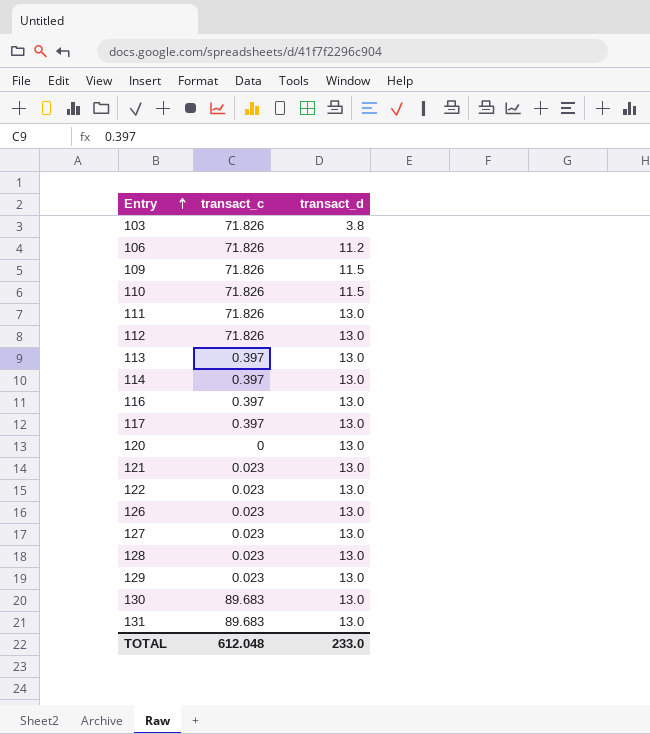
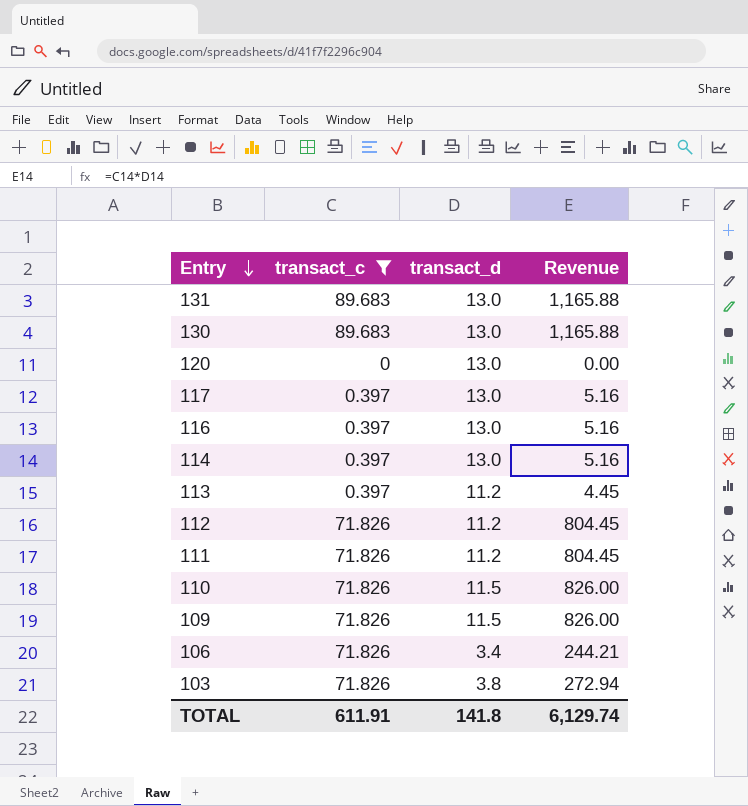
filter: none -> transact_c != 0.023
row order: Entry ascending -> Entry descending
column Revenue | formula: none -> [transact_c] * [transact_d]
113 | transact_d: 13.0 -> 11.2
112 | transact_d: 13.0 -> 11.2
111 | transact_d: 13.0 -> 11.2
106 | transact_d: 11.2 -> 3.4
TOTAL | transact_c: 612.048 -> 611.91
TOTAL | transact_d: 233.0 -> 141.8

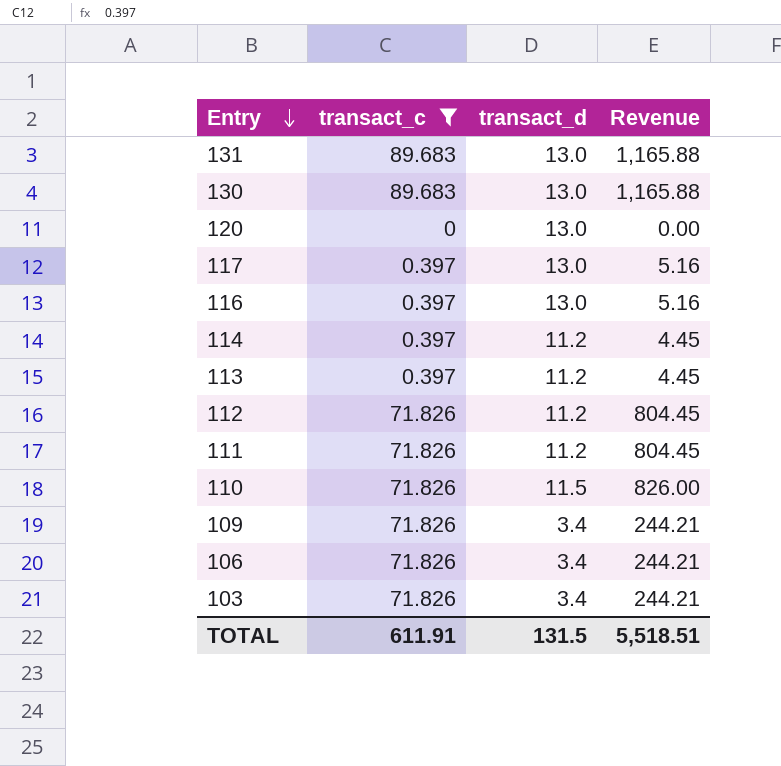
114 | transact_d: 13.0 -> 11.2
114 | Revenue: 5.16 -> 4.45
109 | transact_d: 11.5 -> 3.4
109 | Revenue: 826.00 -> 244.21
103 | transact_d: 3.8 -> 3.4
103 | Revenue: 272.94 -> 244.21
TOTAL | transact_d: 141.8 -> 131.5
TOTAL | Revenue: 6,129.74 -> 5,518.51

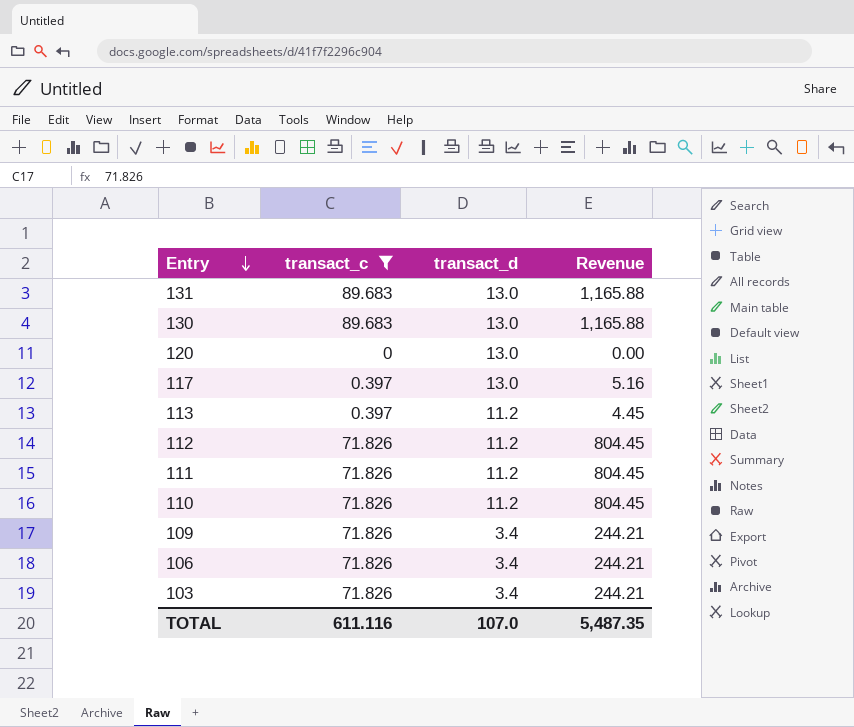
row 116: 0.397 | 13.0 | 5.16 -> none
row 114: 0.397 | 11.2 | 4.45 -> none
110 | transact_d: 11.5 -> 11.2
110 | Revenue: 826.00 -> 804.45
TOTAL | transact_c: 611.91 -> 611.116
TOTAL | transact_d: 131.5 -> 107.0
TOTAL | Revenue: 5,518.51 -> 5,487.35

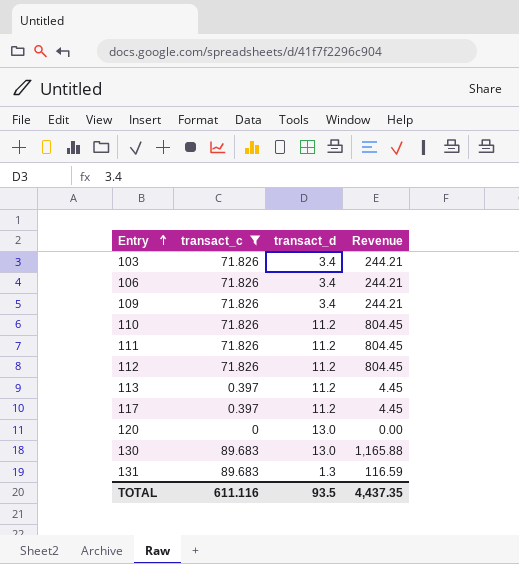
row order: Entry descending -> Entry ascending
117 | transact_d: 13.0 -> 11.2
117 | Revenue: 5.16 -> 4.45
131 | transact_d: 13.0 -> 1.3
131 | Revenue: 1,165.88 -> 116.59
TOTAL | transact_d: 107.0 -> 93.5
TOTAL | Revenue: 5,487.35 -> 4,437.35

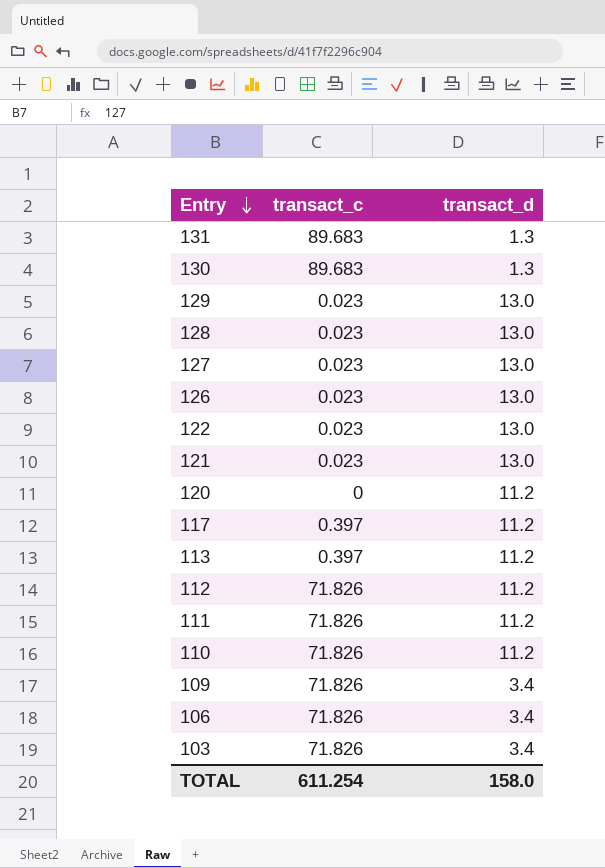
filter: transact_c != 0.023 -> none
row order: Entry ascending -> Entry descending
column Revenue | formula: [transact_c] * [transact_d] -> none
130 | transact_d: 13.0 -> 1.3
120 | transact_d: 13.0 -> 11.2
TOTAL | transact_c: 611.116 -> 611.254
TOTAL | transact_d: 93.5 -> 158.0

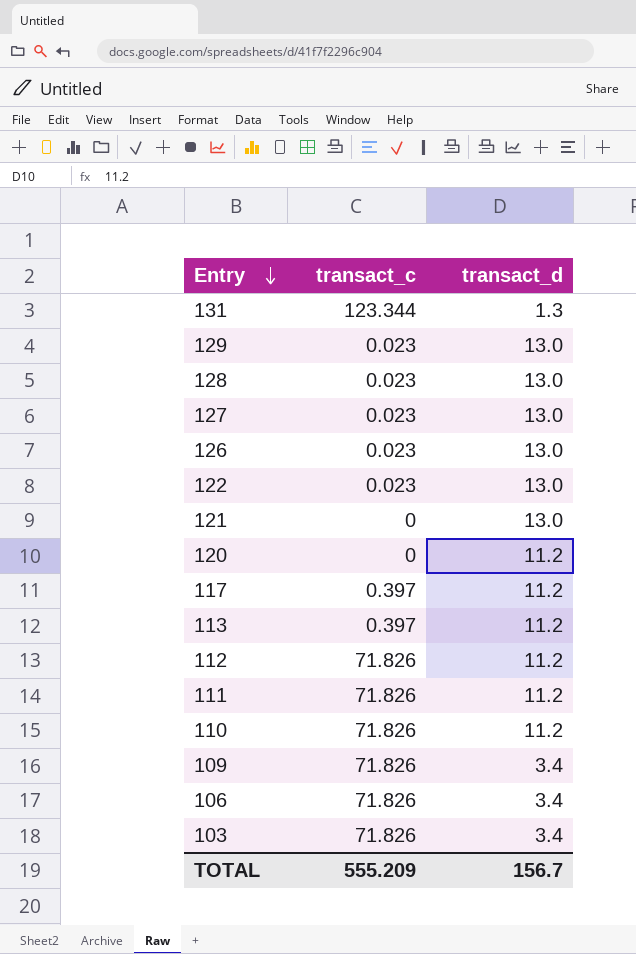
row 130: 89.683 | 1.3 -> none
131 | transact_c: 89.683 -> 123.344
121 | transact_c: 0.023 -> 0
TOTAL | transact_c: 611.254 -> 555.209
TOTAL | transact_d: 158.0 -> 156.7

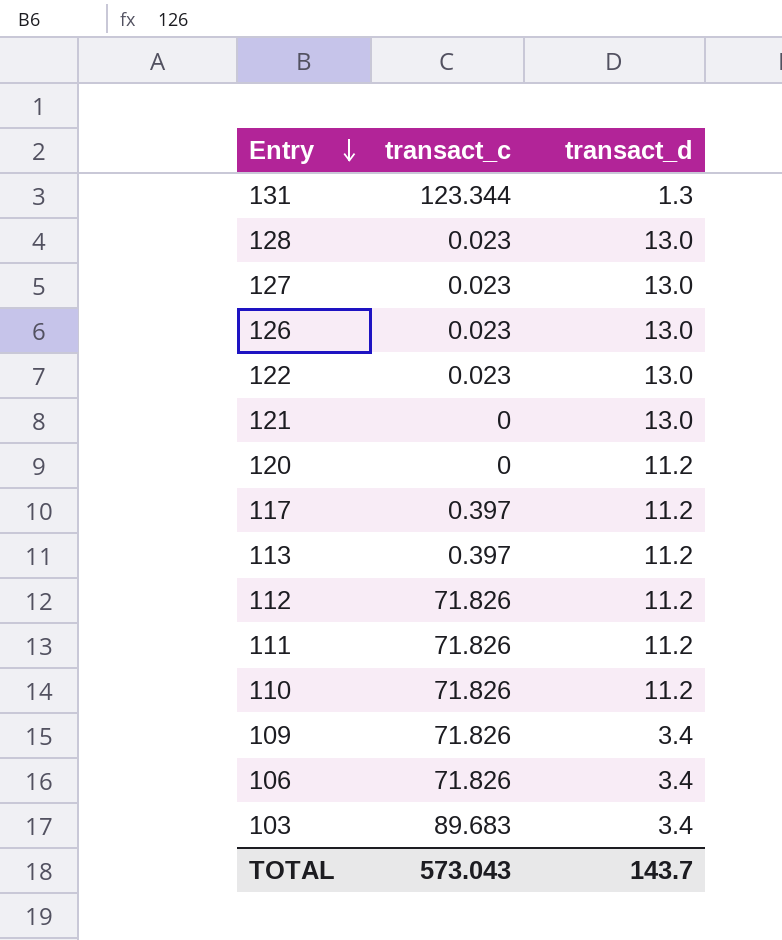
row 129: 0.023 | 13.0 -> none
103 | transact_c: 71.826 -> 89.683
TOTAL | transact_c: 555.209 -> 573.043
TOTAL | transact_d: 156.7 -> 143.7

